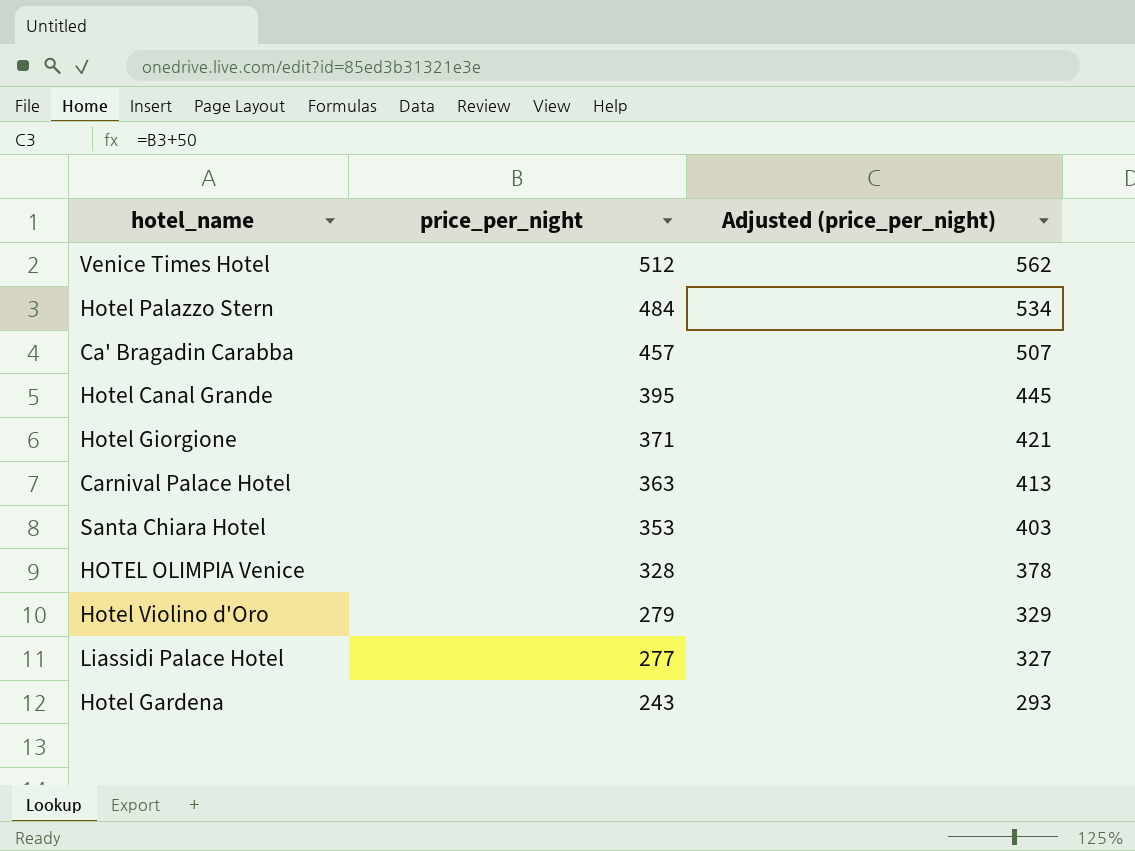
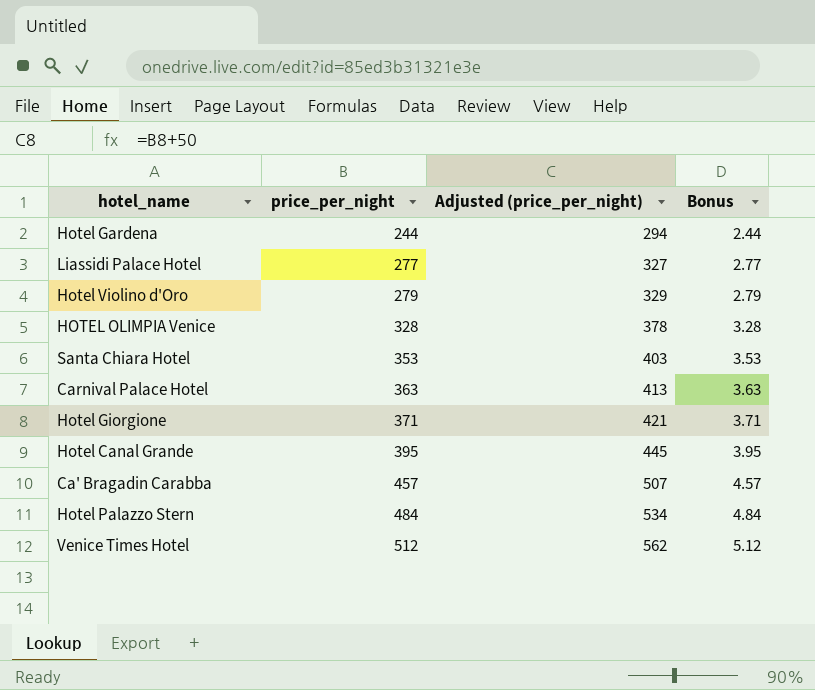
row order: price_per_night descending -> price_per_night ascending
column Bonus | formula: none -> [price_per_night] * 0.01
Hotel Gardena | price_per_night: 243 -> 244
Hotel Gardena | Adjusted (price_per_night): 293 -> 294

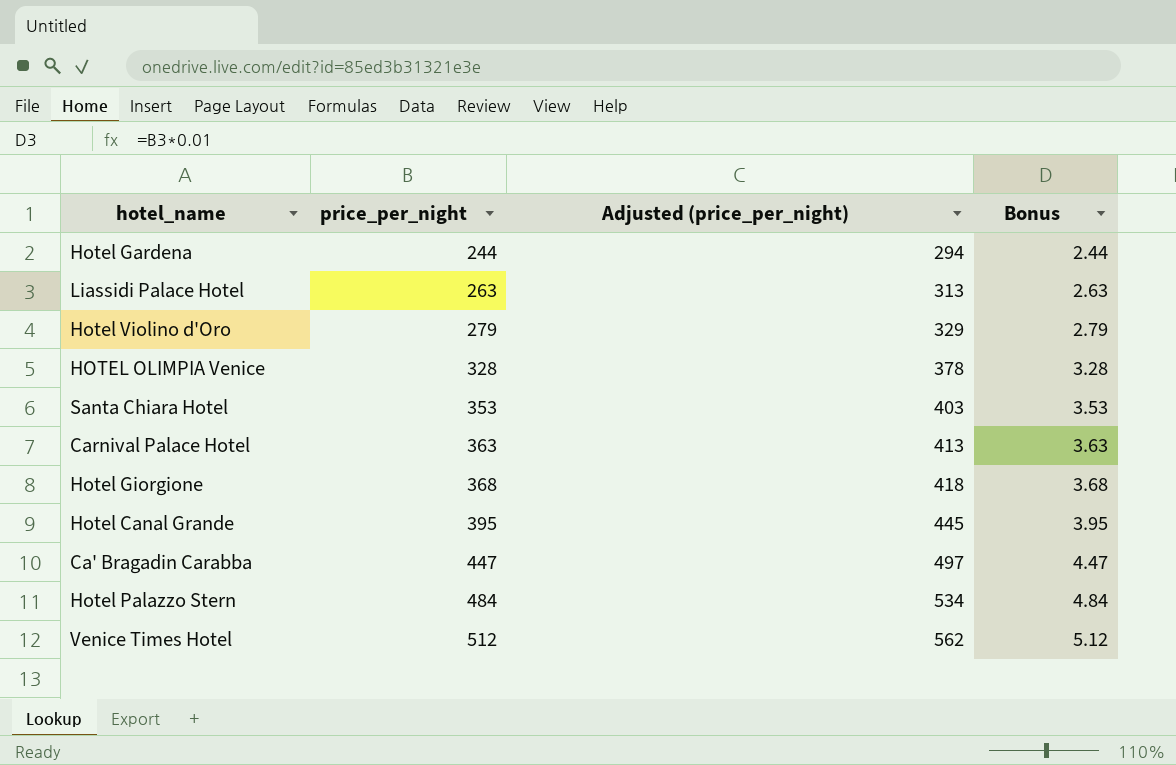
Liassidi Palace Hotel | price_per_night: 277 -> 263
Liassidi Palace Hotel | Adjusted (price_per_night): 327 -> 313
Liassidi Palace Hotel | Bonus: 2.77 -> 2.63
Hotel Giorgione | price_per_night: 371 -> 368
Hotel Giorgione | Adjusted (price_per_night): 421 -> 418
Hotel Giorgione | Bonus: 3.71 -> 3.68
Ca' Bragadin Carabba | price_per_night: 457 -> 447
Ca' Bragadin Carabba | Adjusted (price_per_night): 507 -> 497
Ca' Bragadin Carabba | Bonus: 4.57 -> 4.47

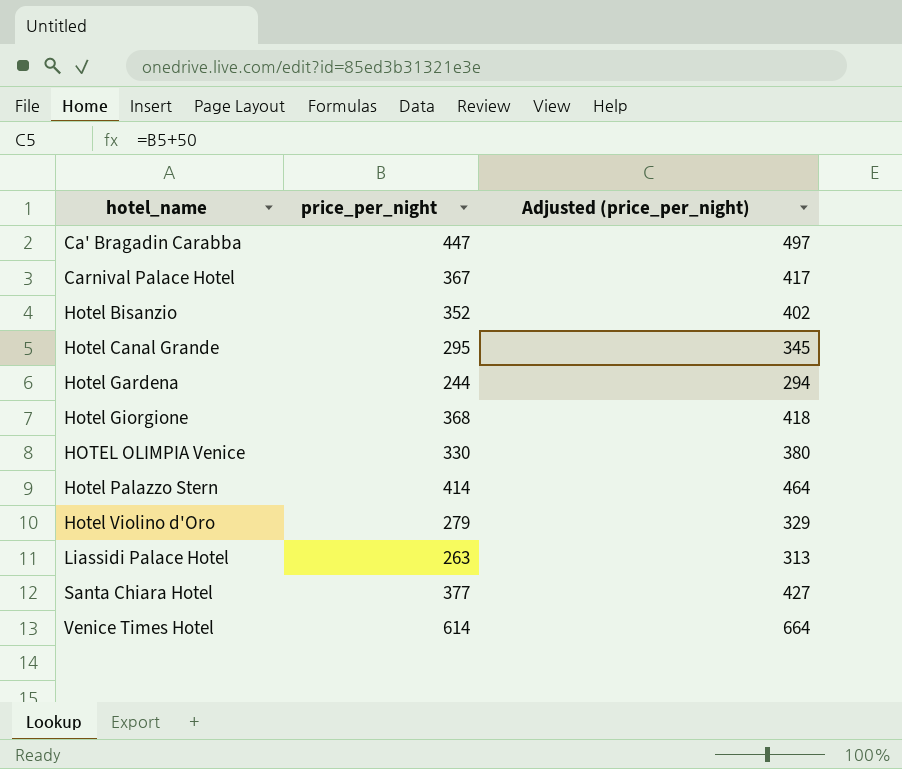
row order: price_per_night ascending -> hotel_name ascending
column Bonus | formula: [price_per_night] * 0.01 -> none
Carnival Palace Hotel | price_per_night: 363 -> 367
Carnival Palace Hotel | Adjusted (price_per_night): 413 -> 417
row Hotel Bisanzio: none -> 352 | 402
Hotel Canal Grande | price_per_night: 395 -> 295
Hotel Canal Grande | Adjusted (price_per_night): 445 -> 345
HOTEL OLIMPIA Venice | price_per_night: 328 -> 330
HOTEL OLIMPIA Venice | Adjusted (price_per_night): 378 -> 380
Hotel Palazzo Stern | price_per_night: 484 -> 414
Hotel Palazzo Stern | Adjusted (price_per_night): 534 -> 464
Santa Chiara Hotel | price_per_night: 353 -> 377
Santa Chiara Hotel | Adjusted (price_per_night): 403 -> 427
Venice Times Hotel | price_per_night: 512 -> 614
Venice Times Hotel | Adjusted (price_per_night): 562 -> 664

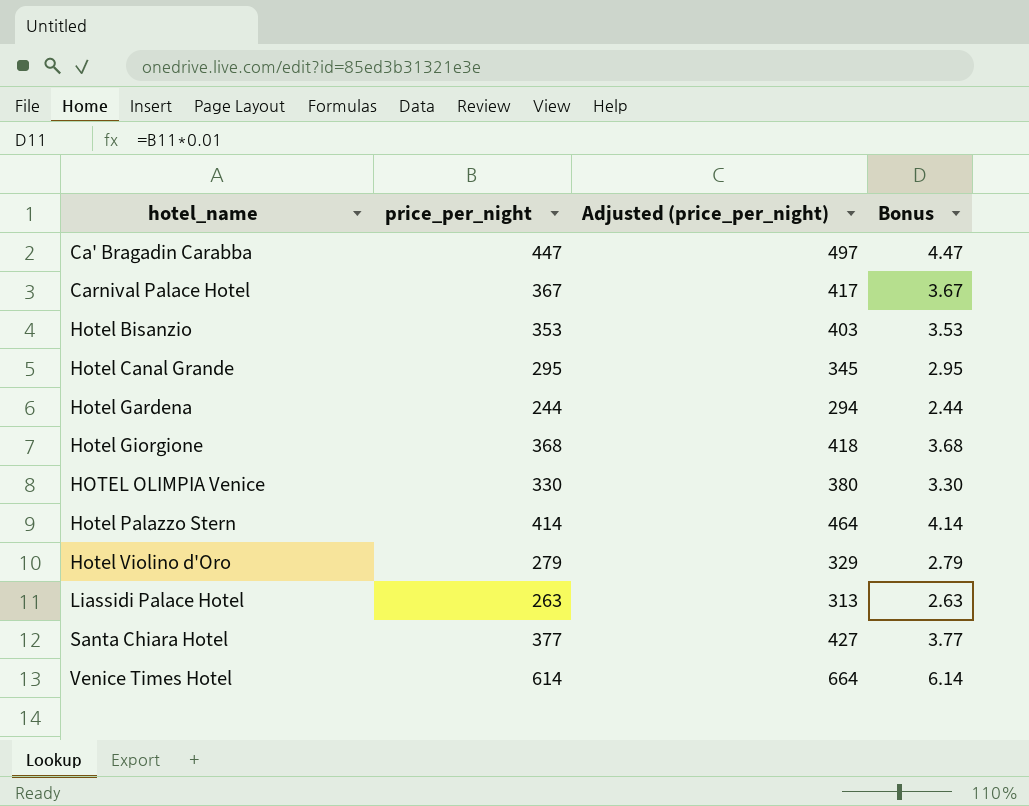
column Bonus | formula: none -> [price_per_night] * 0.01
Hotel Bisanzio | price_per_night: 352 -> 353
Hotel Bisanzio | Adjusted (price_per_night): 402 -> 403

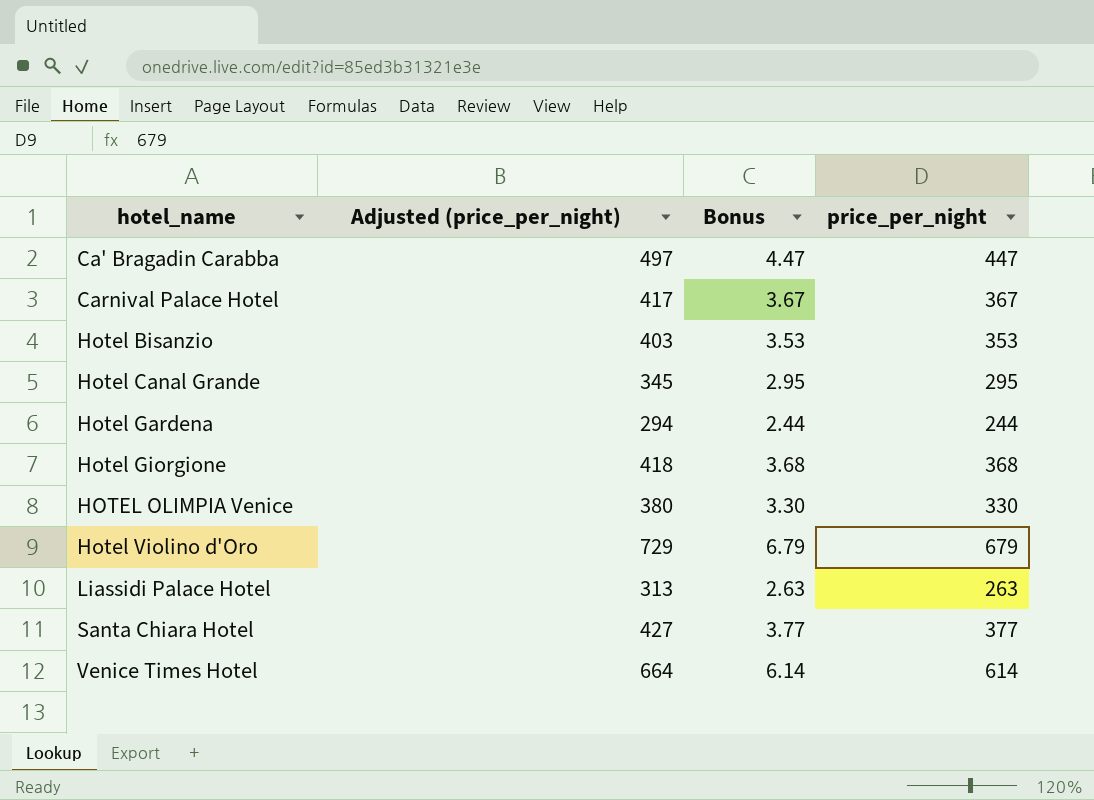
column price_per_night | position: 2 -> 4
row Hotel Palazzo Stern: 414 | 464 | 4.14 -> none
Hotel Violino d'Oro | Adjusted (price_per_night): 329 -> 729
Hotel Violino d'Oro | Bonus: 2.79 -> 6.79
Hotel Violino d'Oro | price_per_night: 279 -> 679

